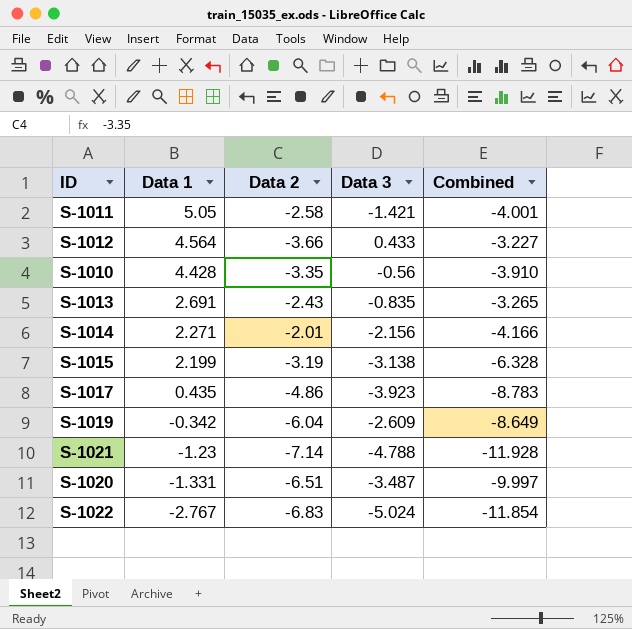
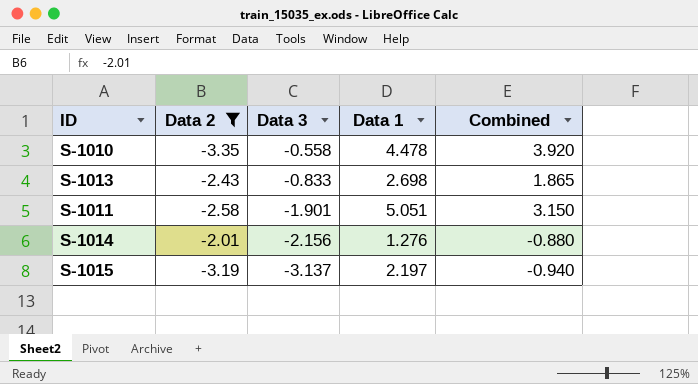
filter: none -> Data 2 >= -3.35
row order: Data 1 descending -> Data 3 descending
column Data 1 | position: 2 -> 4
column Combined | formula: [Data 2] + [Data 3] -> [Data 3] + [Data 1]
S-1010 | Data 3: -0.56 -> -0.558
S-1010 | Data 1: 4.428 -> 4.478
S-1013 | Data 3: -0.835 -> -0.833
S-1013 | Data 1: 2.691 -> 2.698
S-1011 | Data 3: -1.421 -> -1.901
S-1011 | Data 1: 5.05 -> 5.051
S-1014 | Data 1: 2.271 -> 1.276
S-1015 | Data 3: -3.138 -> -3.137
S-1015 | Data 1: 2.199 -> 2.197

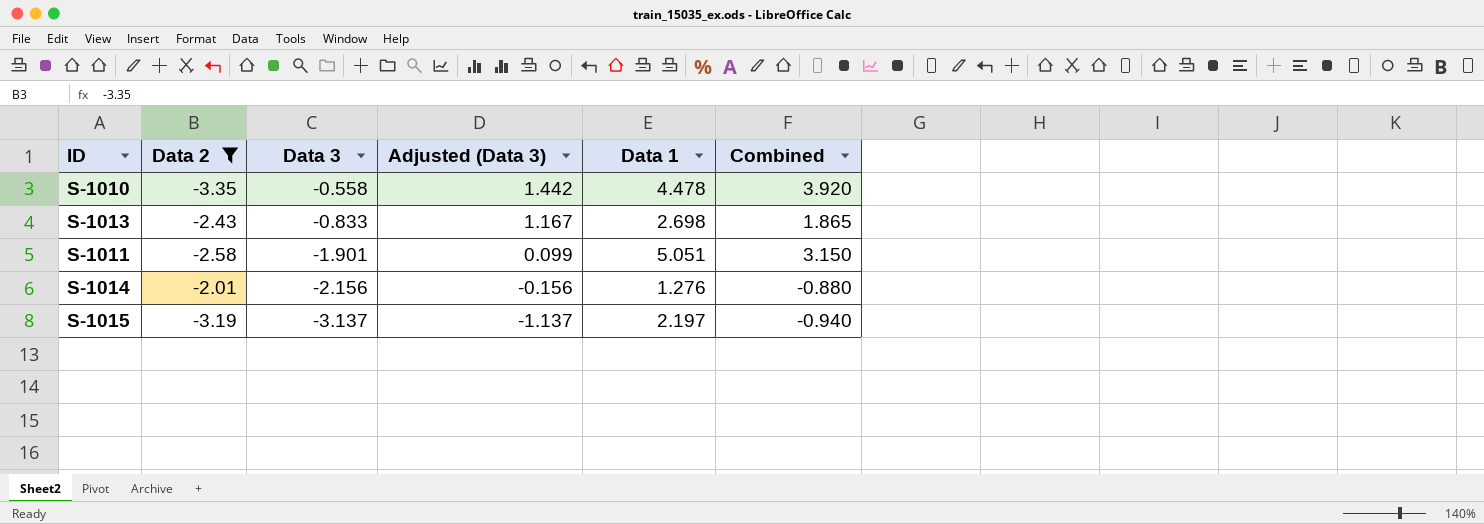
column Adjusted (Data 3) | formula: none -> [Data 3] + 2

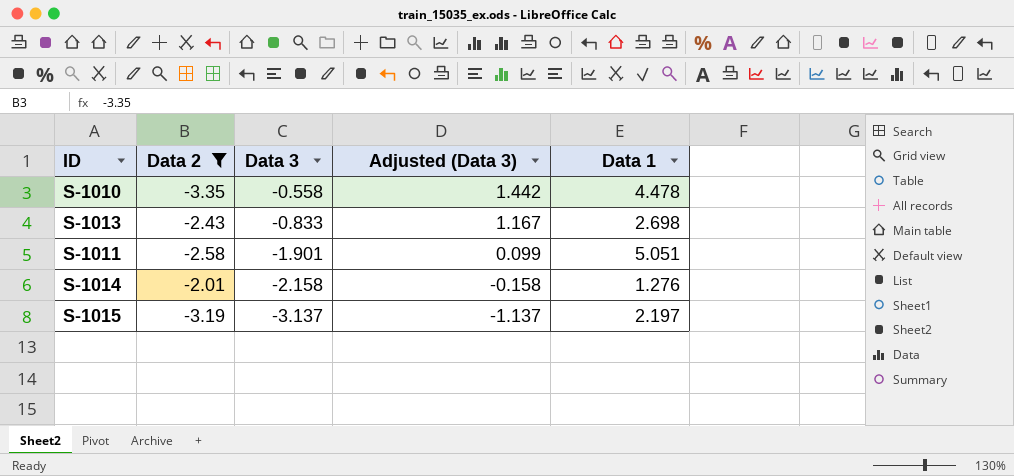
column Combined | formula: [Data 3] + [Data 1] -> none
S-1014 | Data 3: -2.156 -> -2.158
S-1014 | Adjusted (Data 3): -0.156 -> -0.158

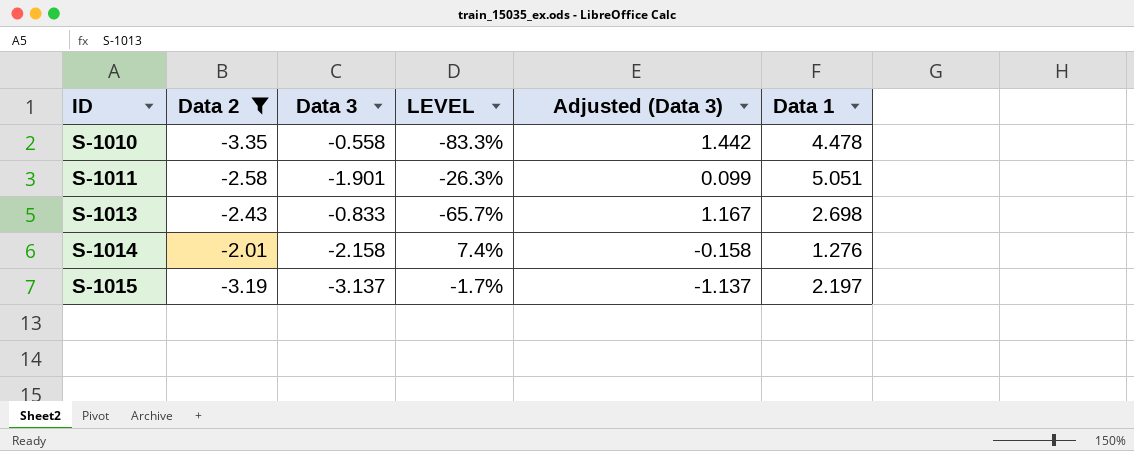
row order: Data 3 descending -> ID ascending
column LEVEL | formula: none -> ([Data 3] - [Data 2]) / [Data 2]

